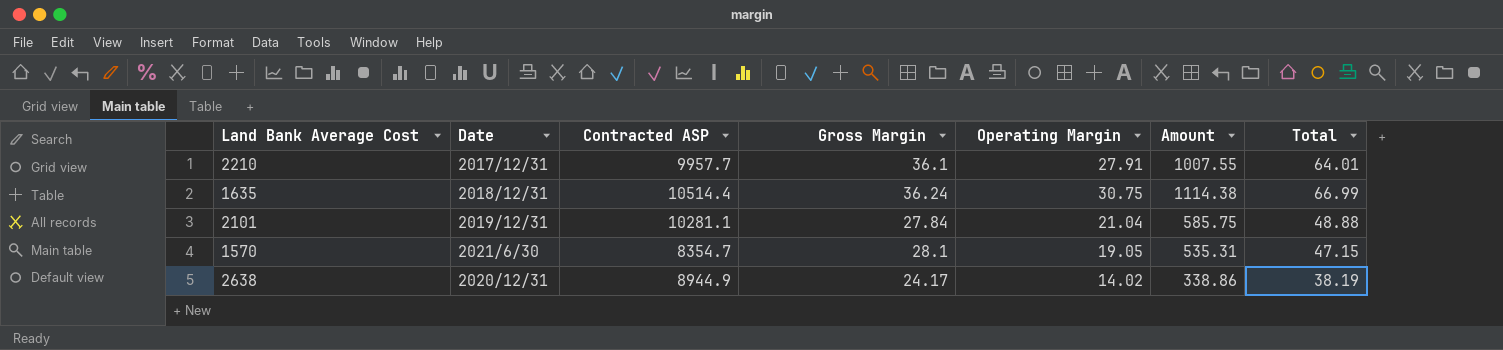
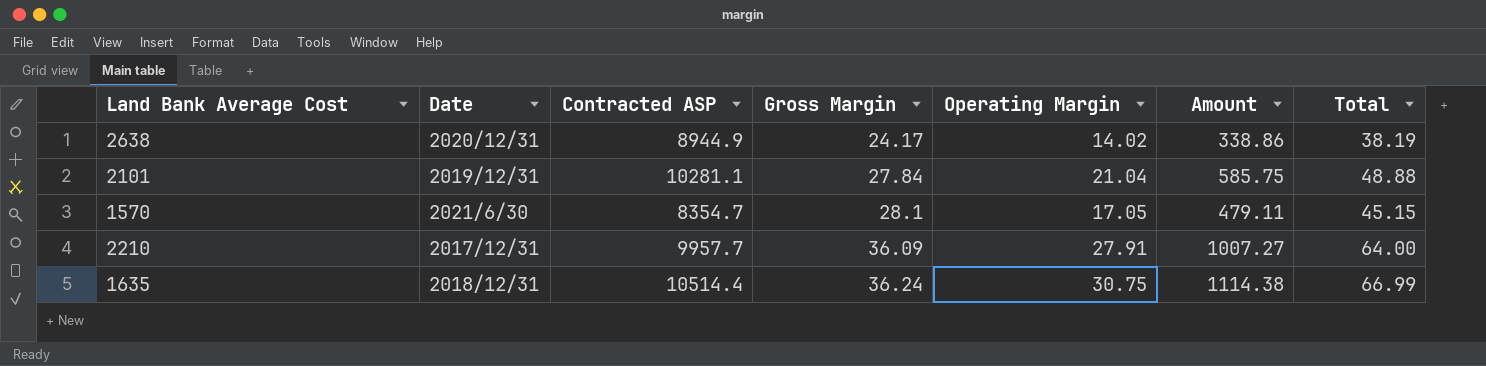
row order: none -> Gross Margin ascending
1570 | Operating Margin: 19.05 -> 17.05
1570 | Amount: 535.31 -> 479.11
1570 | Total: 47.15 -> 45.15
2210 | Gross Margin: 36.1 -> 36.09
2210 | Amount: 1007.55 -> 1007.27
2210 | Total: 64.01 -> 64.00

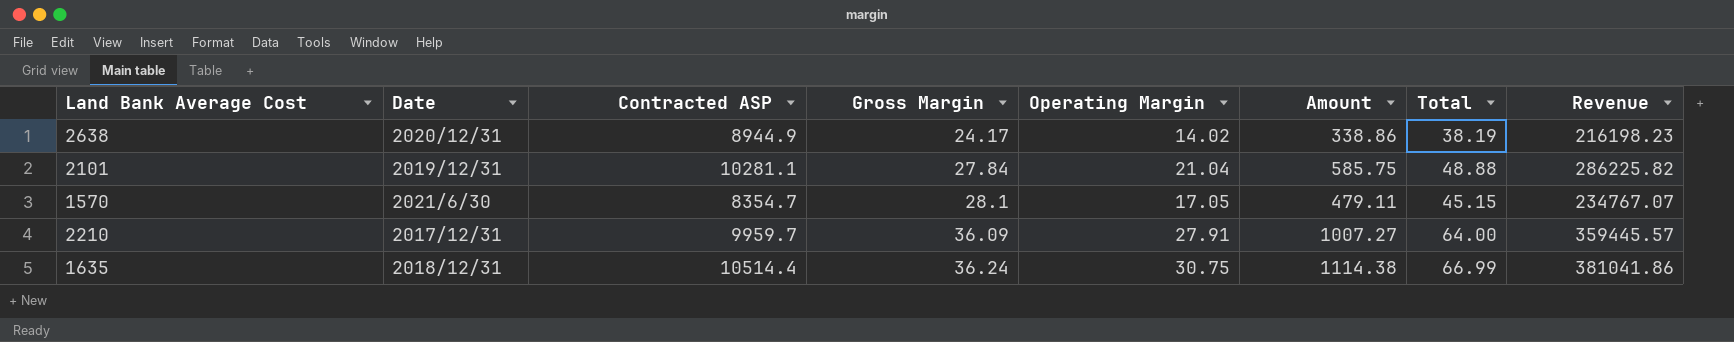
column Revenue | formula: none -> [Contracted ASP] * [Gross Margin]
2210 | Contracted ASP: 9957.7 -> 9959.7

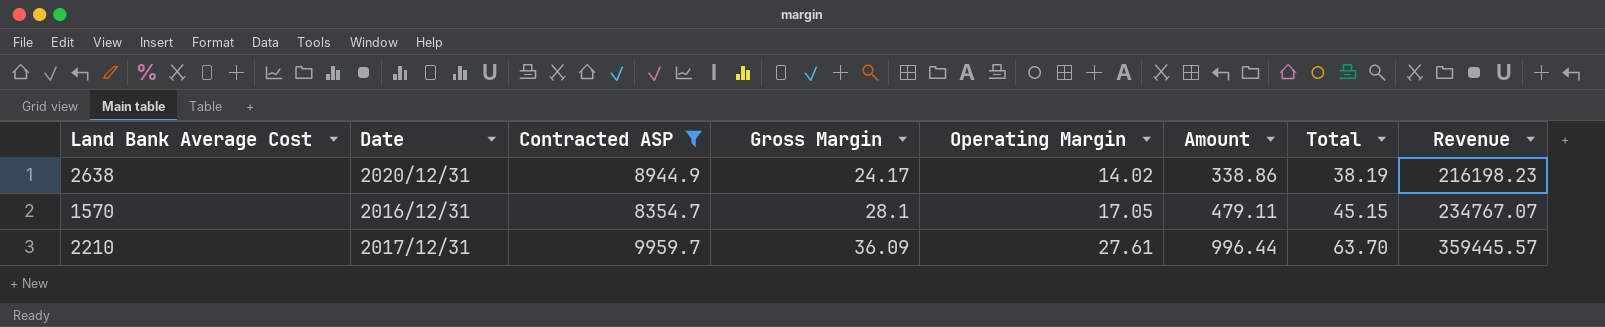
filter: none -> Contracted ASP <= 9959.7
1570 | Date: 2021/6/30 -> 2016/12/31
2210 | Operating Margin: 27.91 -> 27.61
2210 | Amount: 1007.27 -> 996.44
2210 | Total: 64.00 -> 63.70

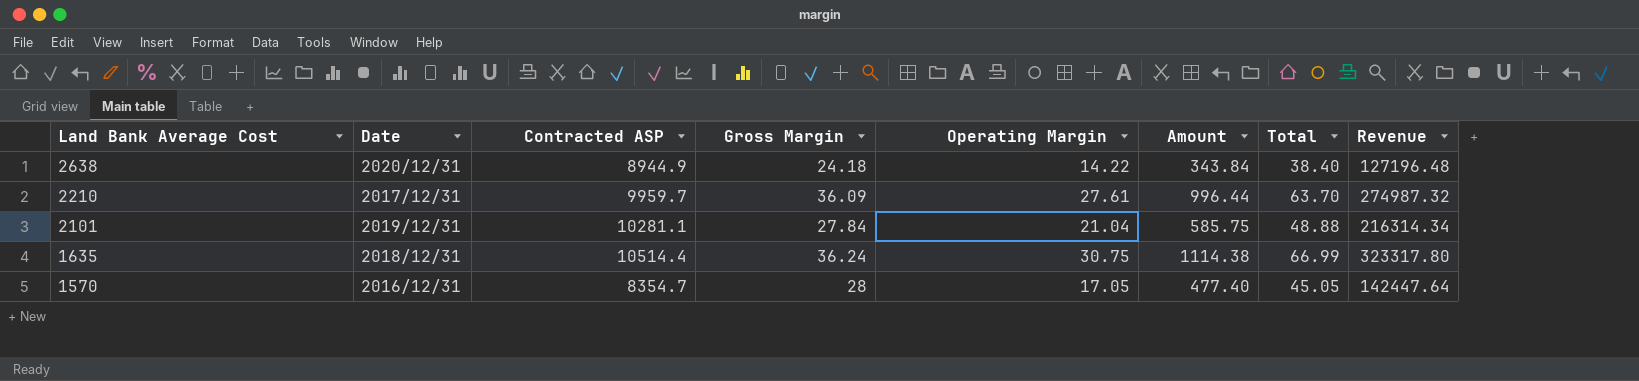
filter: Contracted ASP <= 9959.7 -> none
row order: Gross Margin ascending -> Land Bank Average Cost descending
column Revenue | formula: [Contracted ASP] * [Gross Margin] -> [Contracted ASP] * [Operating Margin]
2638 | Gross Margin: 24.17 -> 24.18
2638 | Operating Margin: 14.02 -> 14.22
2638 | Amount: 338.86 -> 343.84
2638 | Total: 38.19 -> 38.40
1570 | Gross Margin: 28.1 -> 28
1570 | Amount: 479.11 -> 477.40
1570 | Total: 45.15 -> 45.05

